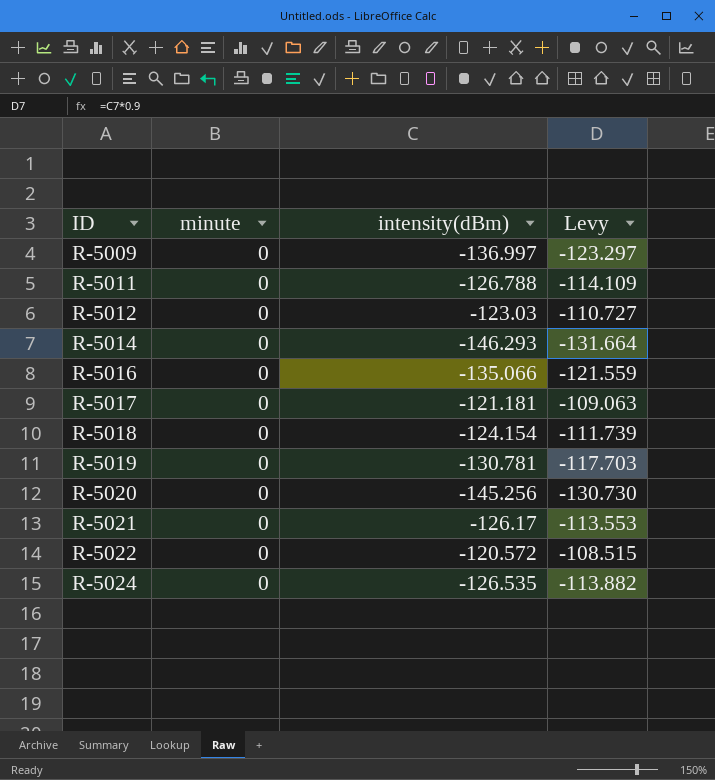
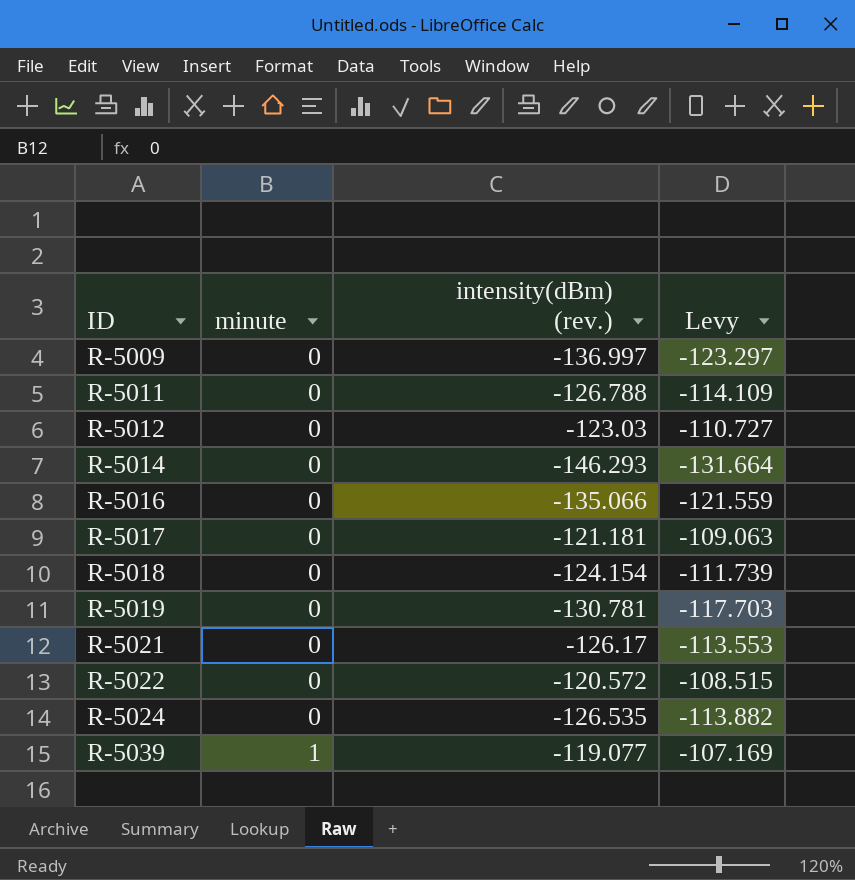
column name: intensity(dBm) -> intensity(dBm) (rev.)
row R-5020: 0 | -145.256 | -130.730 -> none
row R-5039: none -> 1 | -119.077 | -107.169

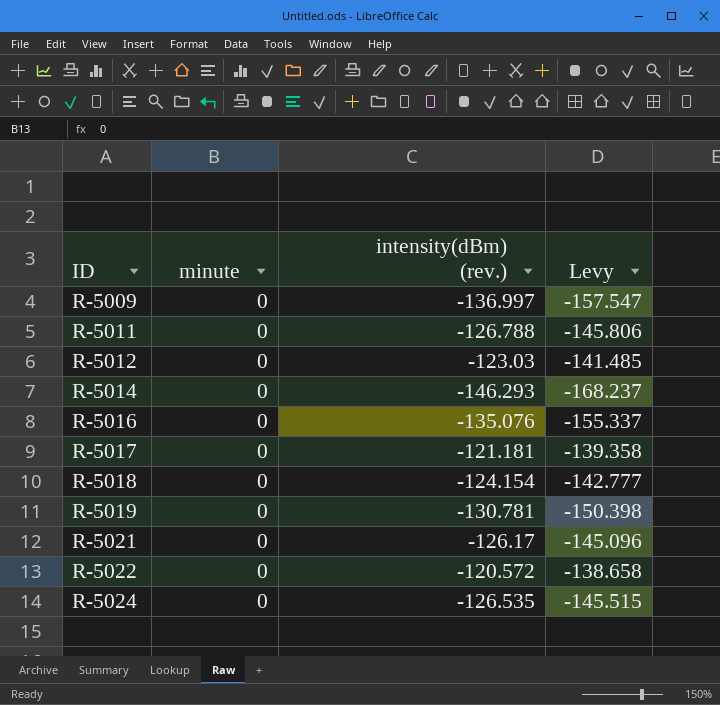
column Levy | formula: [intensity(dBm) (rev.)] * 0.9 -> [intensity(dBm) (rev.)] * 1.15
row R-5039: 1 | -119.077 | -107.169 -> none
R-5016 | intensity(dBm) (rev.): -135.066 -> -135.076

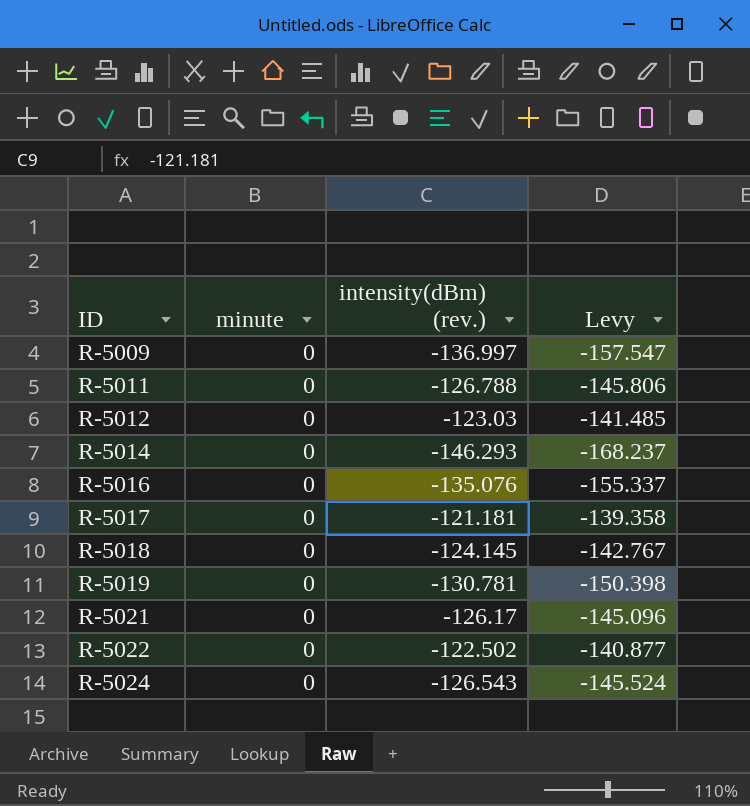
R-5018 | intensity(dBm) (rev.): -124.154 -> -124.145
R-5018 | Levy: -142.777 -> -142.767
R-5022 | intensity(dBm) (rev.): -120.572 -> -122.502
R-5022 | Levy: -138.658 -> -140.877
R-5024 | intensity(dBm) (rev.): -126.535 -> -126.543
R-5024 | Levy: -145.515 -> -145.524

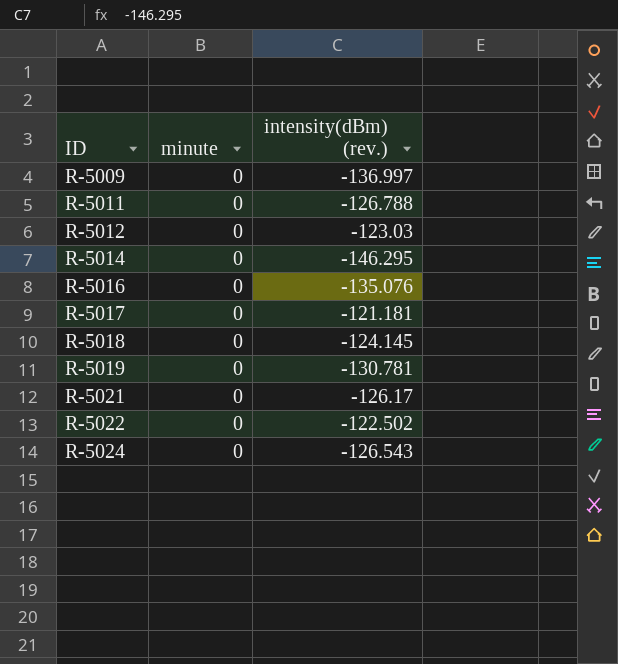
column Levy | formula: [intensity(dBm) (rev.)] * 1.15 -> none
R-5014 | intensity(dBm) (rev.): -146.293 -> -146.295

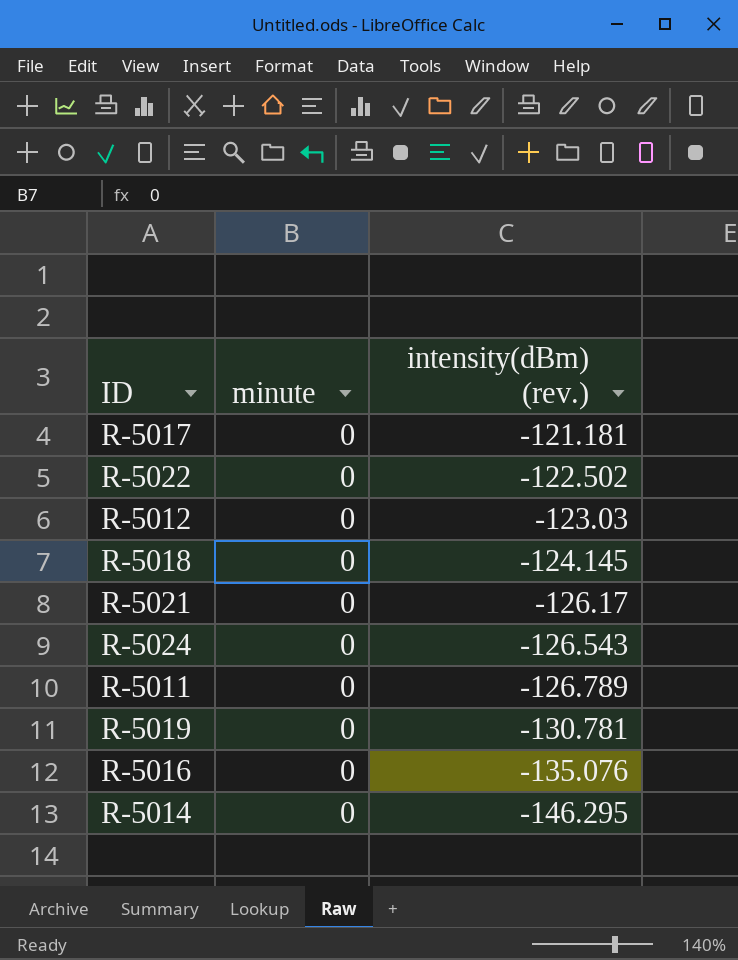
row order: ID ascending -> intensity(dBm) (rev.) descending
row R-5009: 0 | -136.997 -> none
R-5011 | intensity(dBm) (rev.): -126.788 -> -126.789

